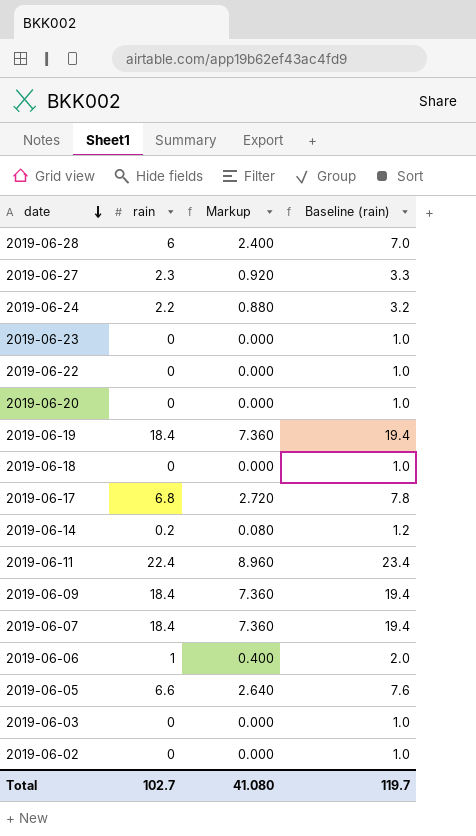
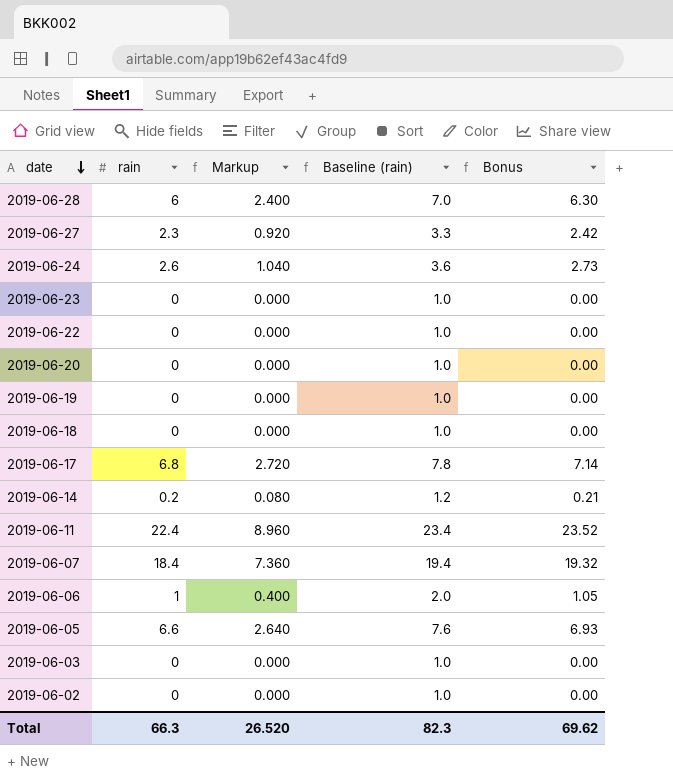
column Bonus | formula: none -> [rain] * 1.05
row 2019-06-09: 18.4 | 7.360 | 19.4 -> none
2019-06-24 | rain: 2.2 -> 2.6
2019-06-24 | Markup: 0.880 -> 1.040
2019-06-24 | Baseline (rain): 3.2 -> 3.6
2019-06-19 | rain: 18.4 -> 0
2019-06-19 | Markup: 7.360 -> 0.000
2019-06-19 | Baseline (rain): 19.4 -> 1.0
Total | rain: 102.7 -> 66.3
Total | Markup: 41.080 -> 26.520
Total | Baseline (rain): 119.7 -> 82.3

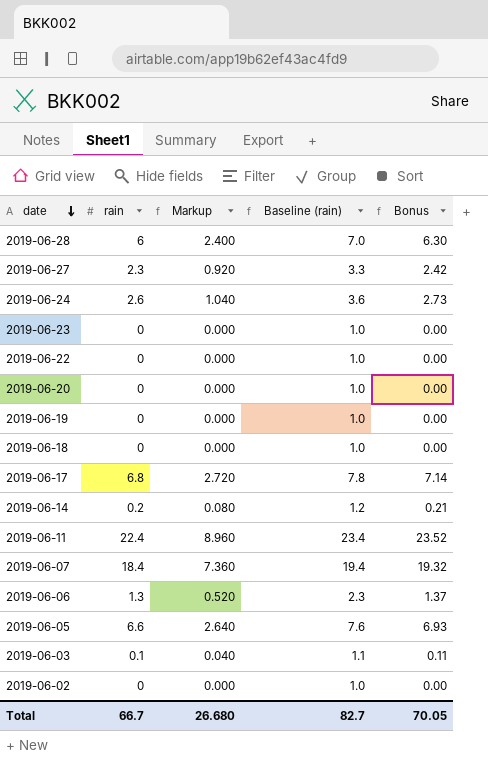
2019-06-06 | rain: 1 -> 1.3
2019-06-06 | Markup: 0.400 -> 0.520
2019-06-06 | Baseline (rain): 2.0 -> 2.3
2019-06-06 | Bonus: 1.05 -> 1.37
2019-06-03 | rain: 0 -> 0.1
2019-06-03 | Markup: 0.000 -> 0.040
2019-06-03 | Baseline (rain): 1.0 -> 1.1
2019-06-03 | Bonus: 0.00 -> 0.11
Total | rain: 66.3 -> 66.7
Total | Markup: 26.520 -> 26.680
Total | Baseline (rain): 82.3 -> 82.7
Total | Bonus: 69.62 -> 70.05

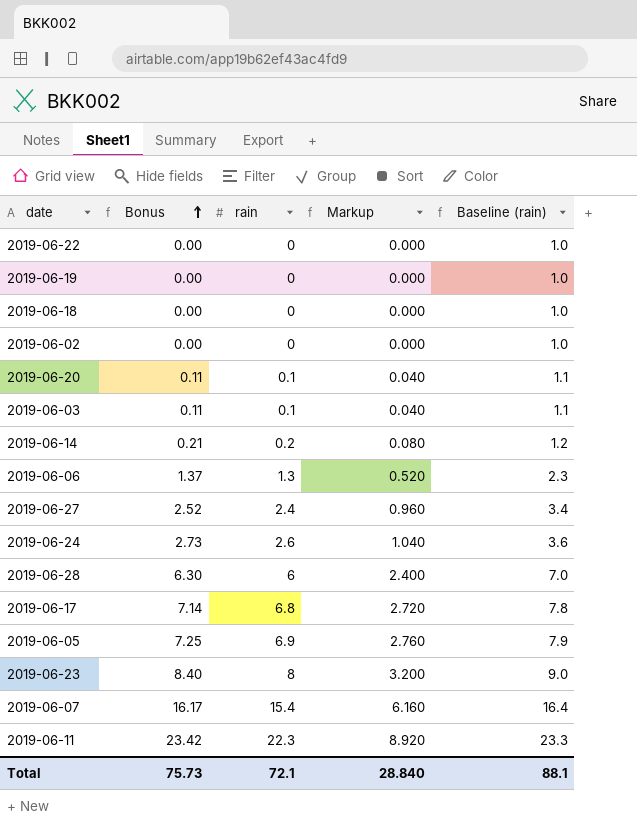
row order: date descending -> Bonus ascending
column Bonus | position: 5 -> 2
2019-06-20 | Bonus: 0.00 -> 0.11
2019-06-20 | rain: 0 -> 0.1
2019-06-20 | Markup: 0.000 -> 0.040
2019-06-20 | Baseline (rain): 1.0 -> 1.1
2019-06-27 | Bonus: 2.42 -> 2.52
2019-06-27 | rain: 2.3 -> 2.4
2019-06-27 | Markup: 0.920 -> 0.960
2019-06-27 | Baseline (rain): 3.3 -> 3.4
2019-06-05 | Bonus: 6.93 -> 7.25
2019-06-05 | rain: 6.6 -> 6.9
2019-06-05 | Markup: 2.640 -> 2.760
2019-06-05 | Baseline (rain): 7.6 -> 7.9
2019-06-23 | Bonus: 0.00 -> 8.40
2019-06-23 | rain: 0 -> 8
2019-06-23 | Markup: 0.000 -> 3.200
2019-06-23 | Baseline (rain): 1.0 -> 9.0
2019-06-07 | Bonus: 19.32 -> 16.17
2019-06-07 | rain: 18.4 -> 15.4
2019-06-07 | Markup: 7.360 -> 6.160
2019-06-07 | Baseline (rain): 19.4 -> 16.4
2019-06-11 | Bonus: 23.52 -> 23.42
2019-06-11 | rain: 22.4 -> 22.3
2019-06-11 | Markup: 8.960 -> 8.920
2019-06-11 | Baseline (rain): 23.4 -> 23.3
Total | Bonus: 70.05 -> 75.73
Total | rain: 66.7 -> 72.1
Total | Markup: 26.680 -> 28.840
Total | Baseline (rain): 82.7 -> 88.1

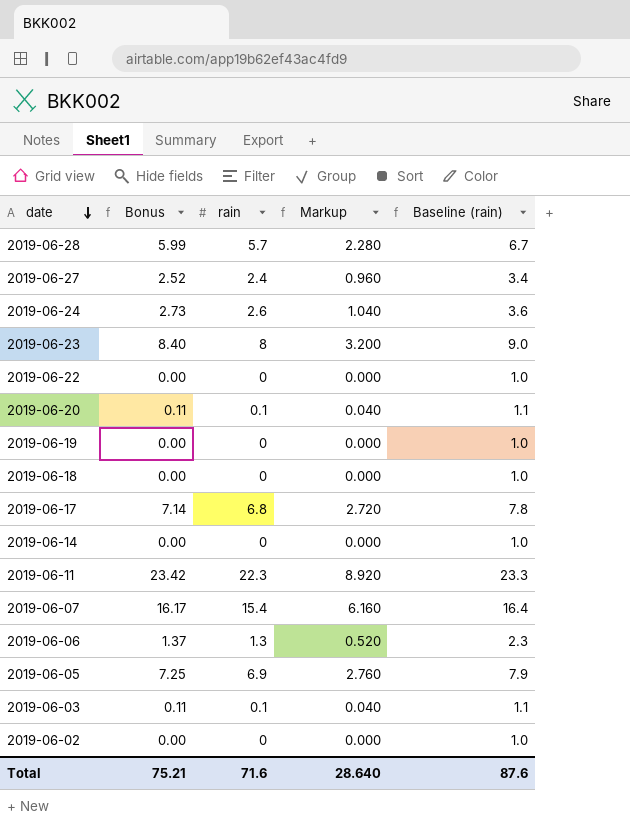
row order: Bonus ascending -> date descending
2019-06-28 | Bonus: 6.30 -> 5.99
2019-06-28 | rain: 6 -> 5.7
2019-06-28 | Markup: 2.400 -> 2.280
2019-06-28 | Baseline (rain): 7.0 -> 6.7
2019-06-14 | Bonus: 0.21 -> 0.00
2019-06-14 | rain: 0.2 -> 0
2019-06-14 | Markup: 0.080 -> 0.000
2019-06-14 | Baseline (rain): 1.2 -> 1.0
Total | Bonus: 75.73 -> 75.21
Total | rain: 72.1 -> 71.6
Total | Markup: 28.840 -> 28.640
Total | Baseline (rain): 88.1 -> 87.6

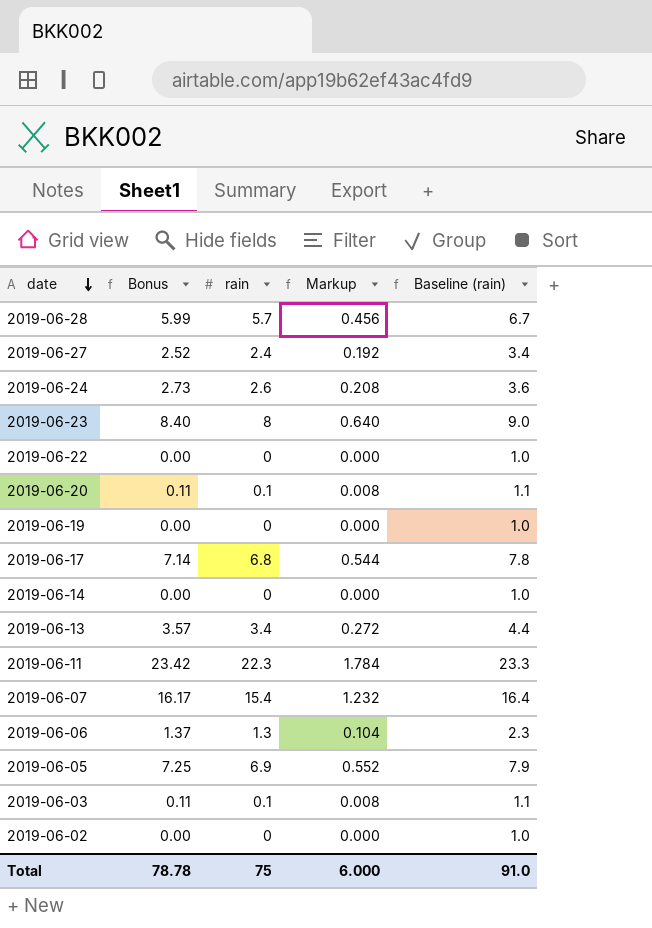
column Markup | formula: [rain] * 0.4 -> [rain] * 0.08
row 2019-06-18: 0.00 | 0 | 0.000 | 1.0 -> none
row 2019-06-13: none -> 3.57 | 3.4 | 0.272 | 4.4
Total | Bonus: 75.21 -> 78.78
Total | rain: 71.6 -> 75
Total | Markup: 28.640 -> 6.000
Total | Baseline (rain): 87.6 -> 91.0

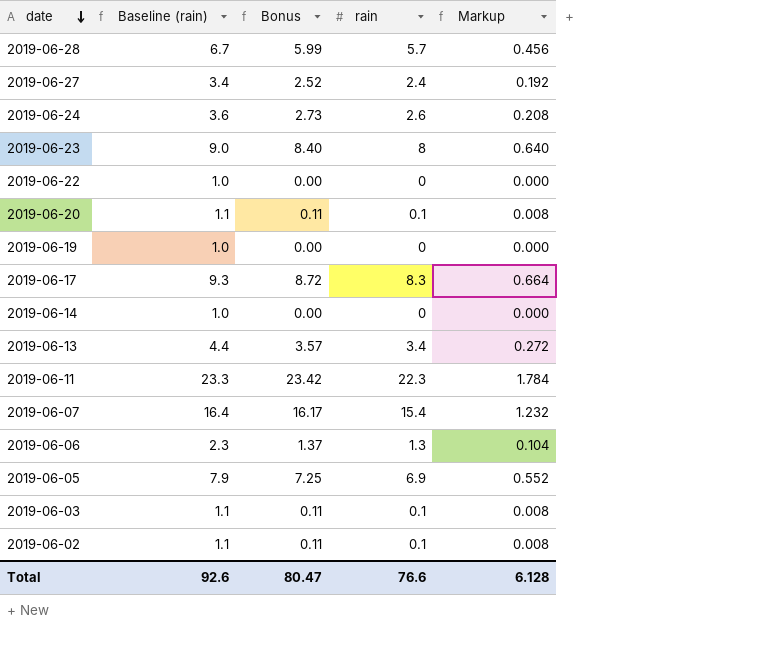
column Baseline (rain) | position: 5 -> 2
2019-06-17 | Baseline (rain): 7.8 -> 9.3
2019-06-17 | Bonus: 7.14 -> 8.72
2019-06-17 | rain: 6.8 -> 8.3
2019-06-17 | Markup: 0.544 -> 0.664
2019-06-02 | Baseline (rain): 1.0 -> 1.1
2019-06-02 | Bonus: 0.00 -> 0.11
2019-06-02 | rain: 0 -> 0.1
2019-06-02 | Markup: 0.000 -> 0.008
Total | Baseline (rain): 91.0 -> 92.6
Total | Bonus: 78.78 -> 80.47
Total | rain: 75 -> 76.6
Total | Markup: 6.000 -> 6.128

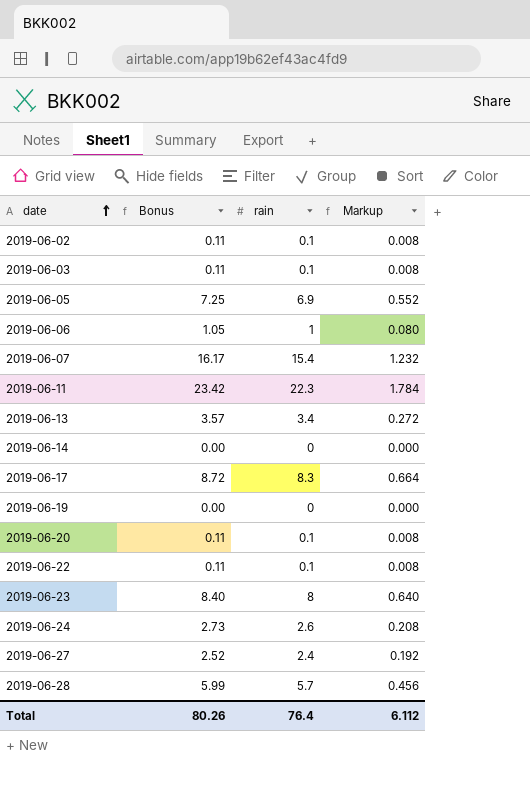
row order: date descending -> date ascending
column Baseline (rain) | formula: [rain] + 1 -> none
2019-06-06 | Bonus: 1.37 -> 1.05
2019-06-06 | rain: 1.3 -> 1
2019-06-06 | Markup: 0.104 -> 0.080
2019-06-22 | Bonus: 0.00 -> 0.11
2019-06-22 | rain: 0 -> 0.1
2019-06-22 | Markup: 0.000 -> 0.008
Total | Bonus: 80.47 -> 80.26
Total | rain: 76.6 -> 76.4
Total | Markup: 6.128 -> 6.112

